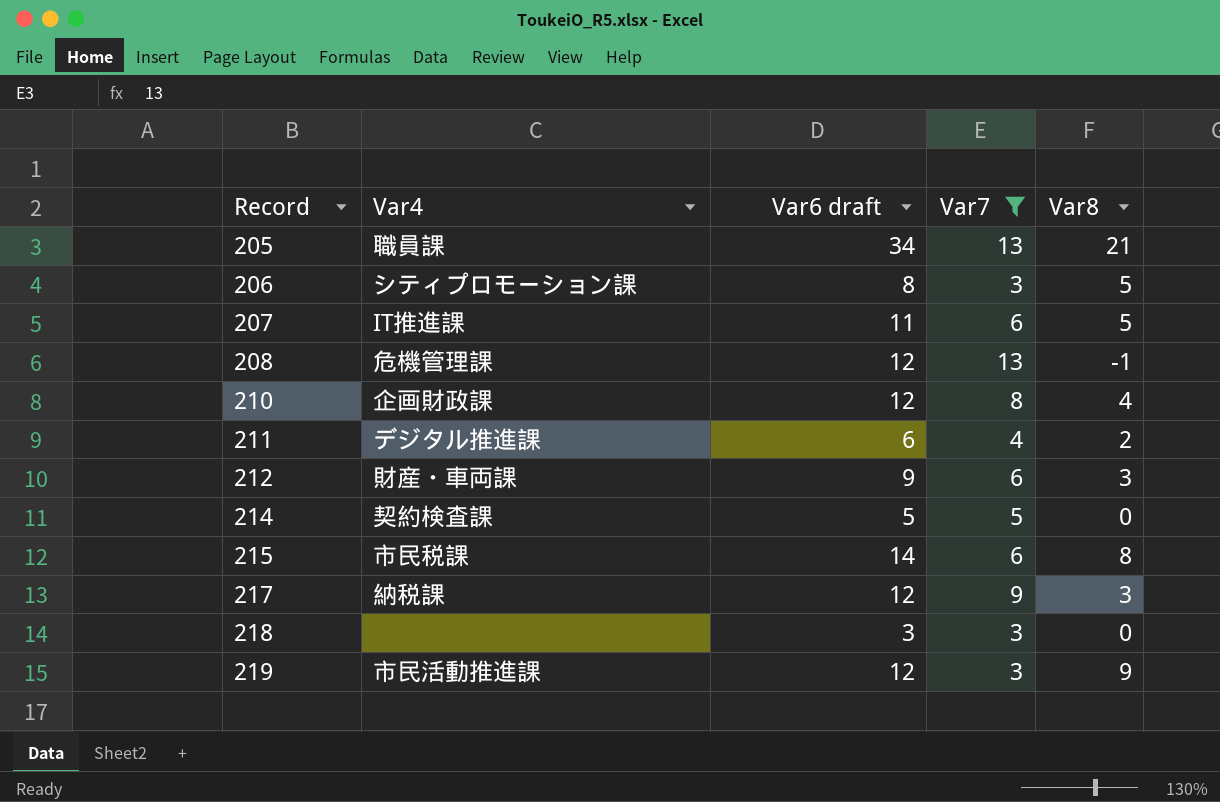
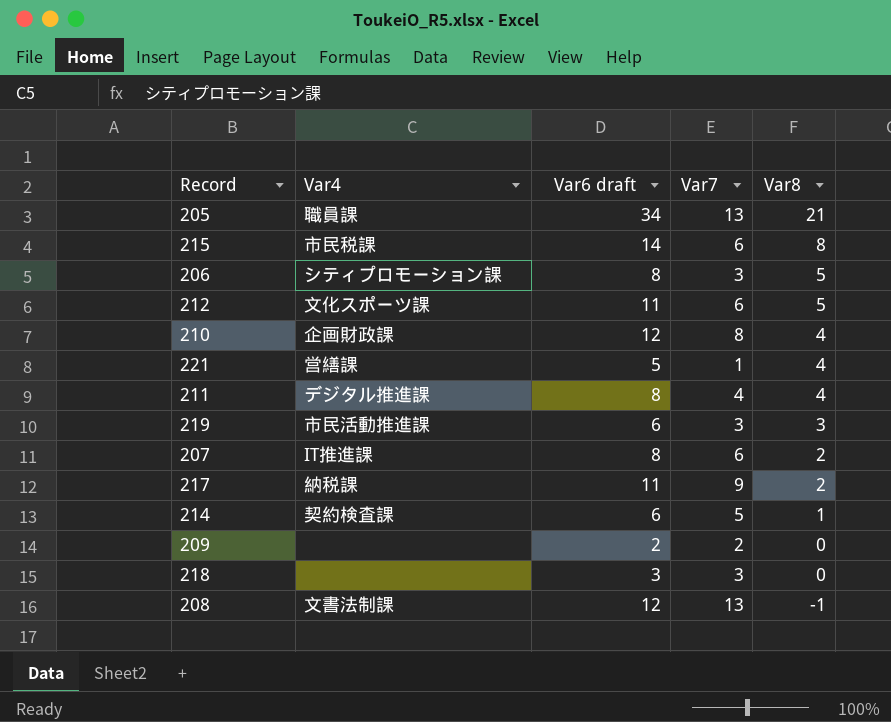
filter: Var7 >= 3 -> none
row order: Record ascending -> Var8 descending
212 | Var4: 財産・車両課 -> 文化スポーツ課
212 | Var6 draft: 9 -> 11
212 | Var8: 3 -> 5
211 | Var6 draft: 6 -> 8
211 | Var8: 2 -> 4
219 | Var6 draft: 12 -> 6
219 | Var8: 9 -> 3
207 | Var6 draft: 11 -> 8
207 | Var8: 5 -> 2
217 | Var6 draft: 12 -> 11
217 | Var8: 3 -> 2
214 | Var6 draft: 5 -> 6
214 | Var8: 0 -> 1
208 | Var4: 危機管理課 -> 文書法制課

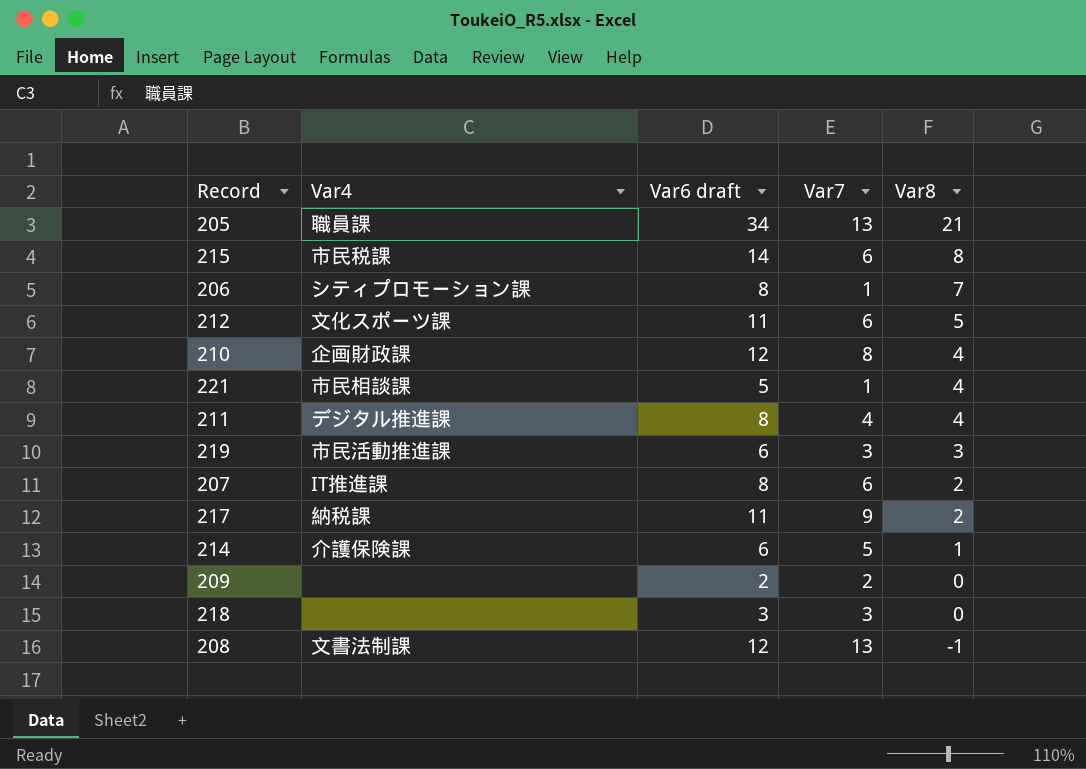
206 | Var7: 3 -> 1
206 | Var8: 5 -> 7
221 | Var4: 営繕課 -> 市民相談課
214 | Var4: 契約検査課 -> 介護保険課

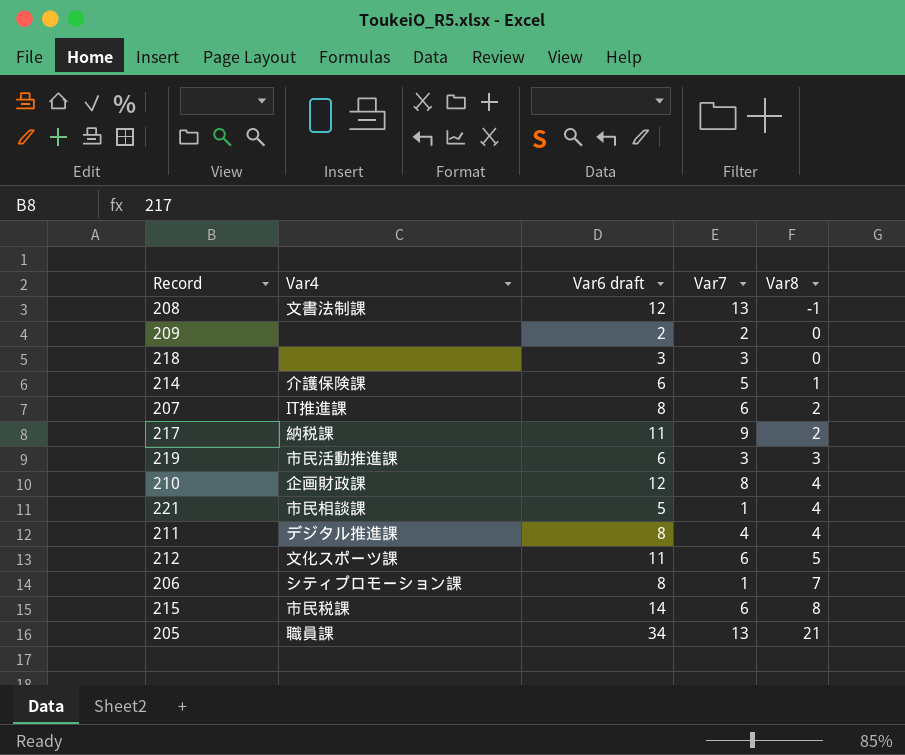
row order: Var8 descending -> Var8 ascending

